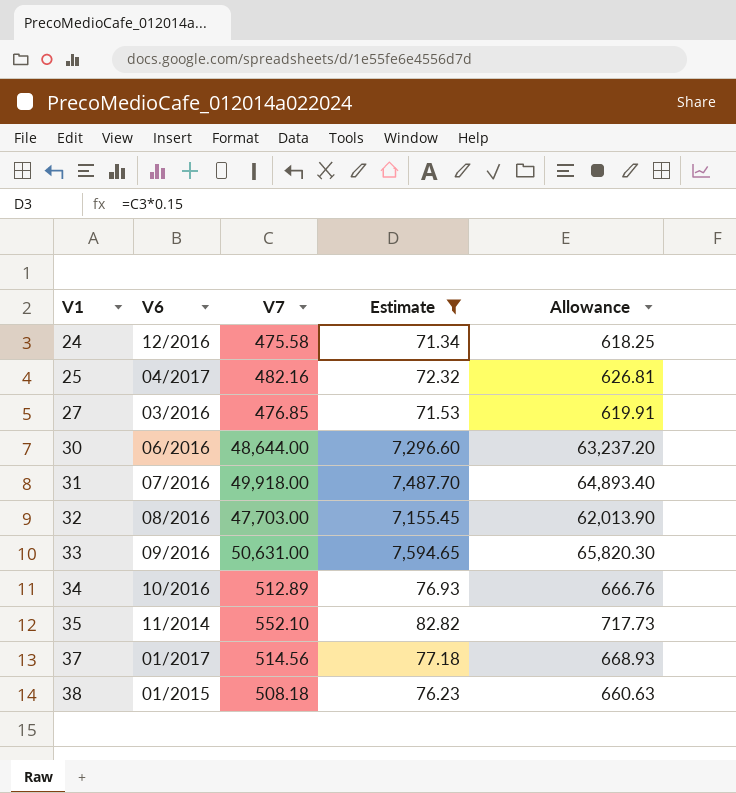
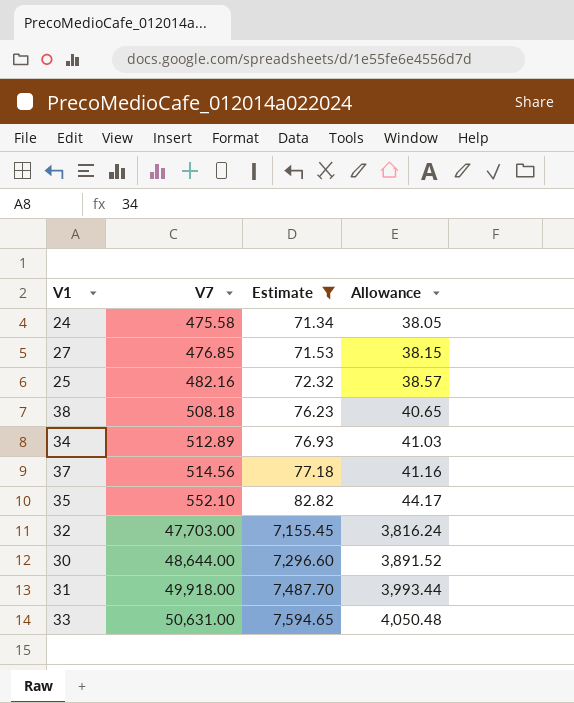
row order: V1 ascending -> V7 ascending
column V6 | position: 2 -> none
column Allowance | formula: [V7] * 1.3 -> [V7] * 0.08

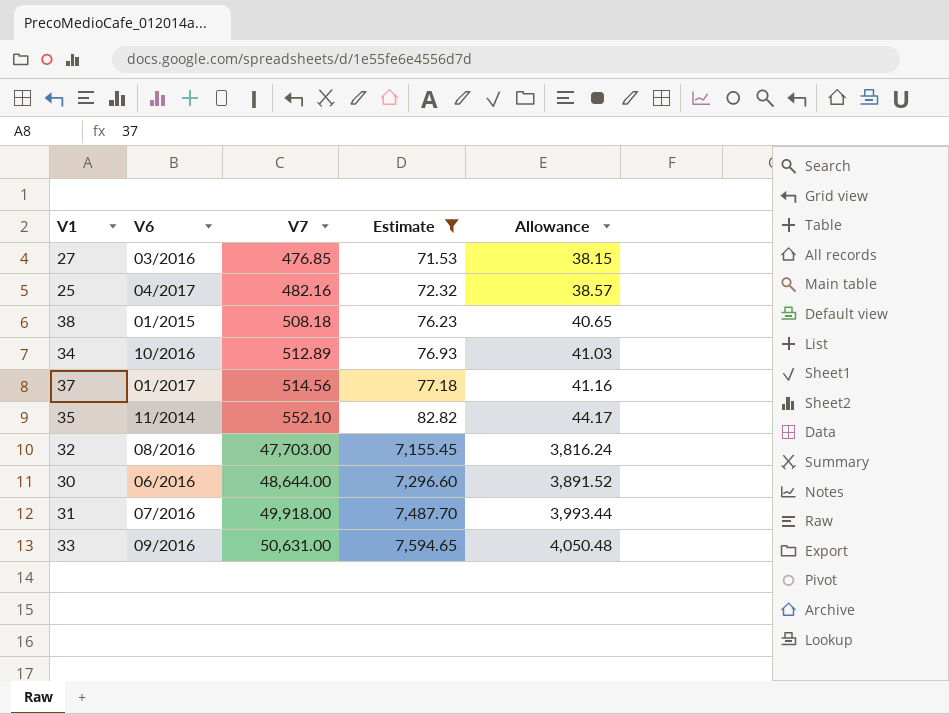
column V6 | position: none -> 2
row 24: 475.58 | 71.34 | 38.05 -> none

